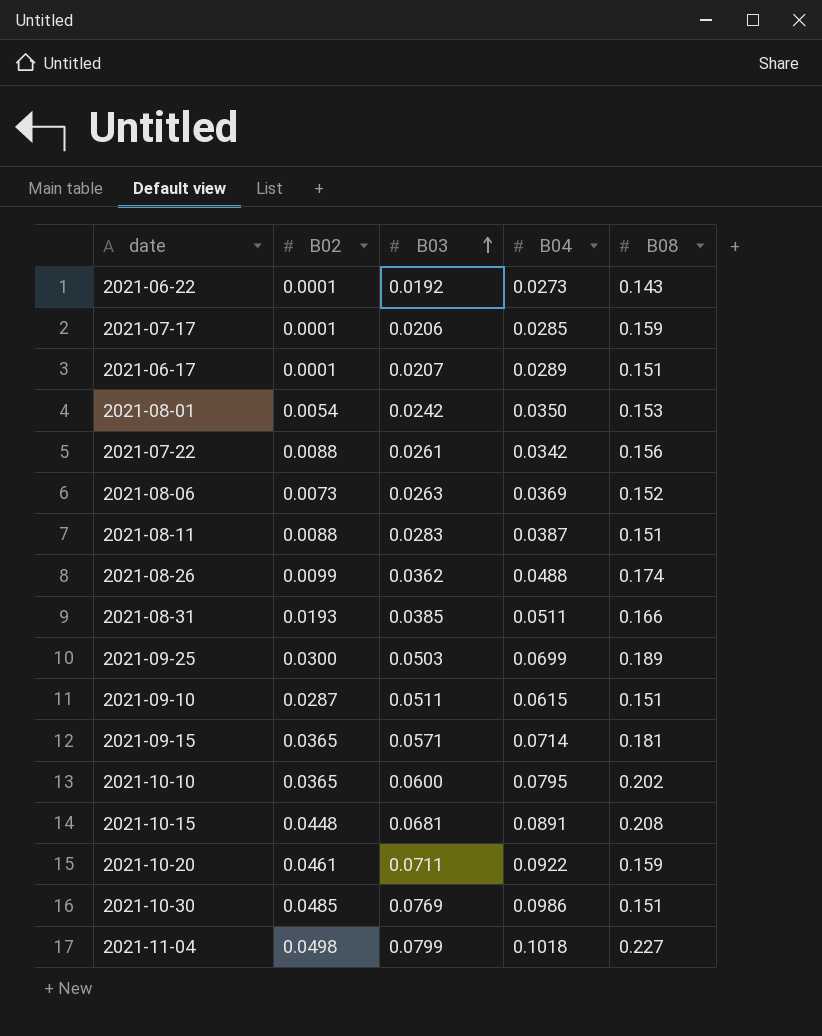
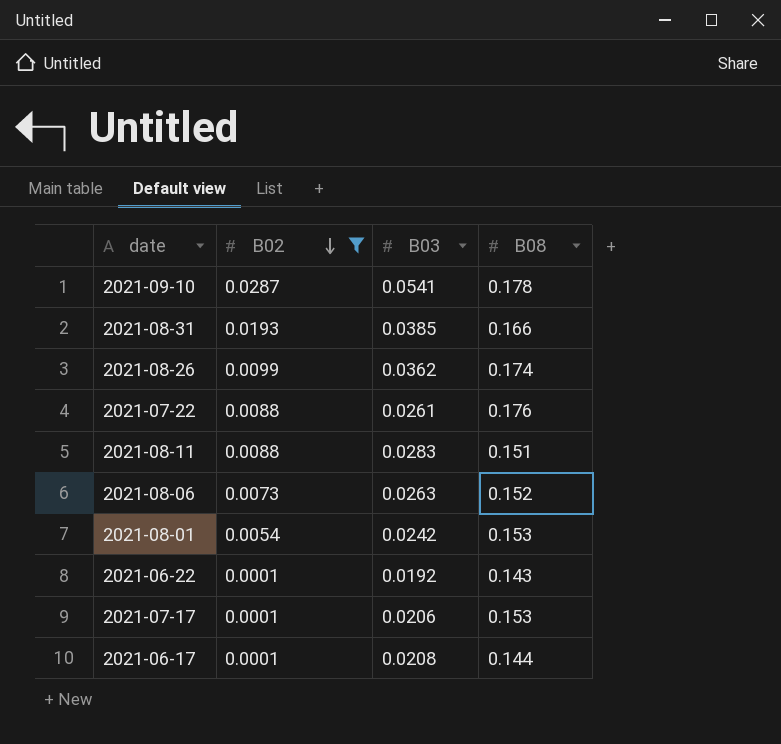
filter: none -> B02 <= 0.0287
row order: B03 ascending -> B02 descending
column B04 | position: 4 -> none
2021-09-10 | B03: 0.0511 -> 0.0541
2021-09-10 | B08: 0.151 -> 0.178
2021-07-22 | B08: 0.156 -> 0.176
2021-07-17 | B08: 0.159 -> 0.153
2021-06-17 | B03: 0.0207 -> 0.0208
2021-06-17 | B08: 0.151 -> 0.144

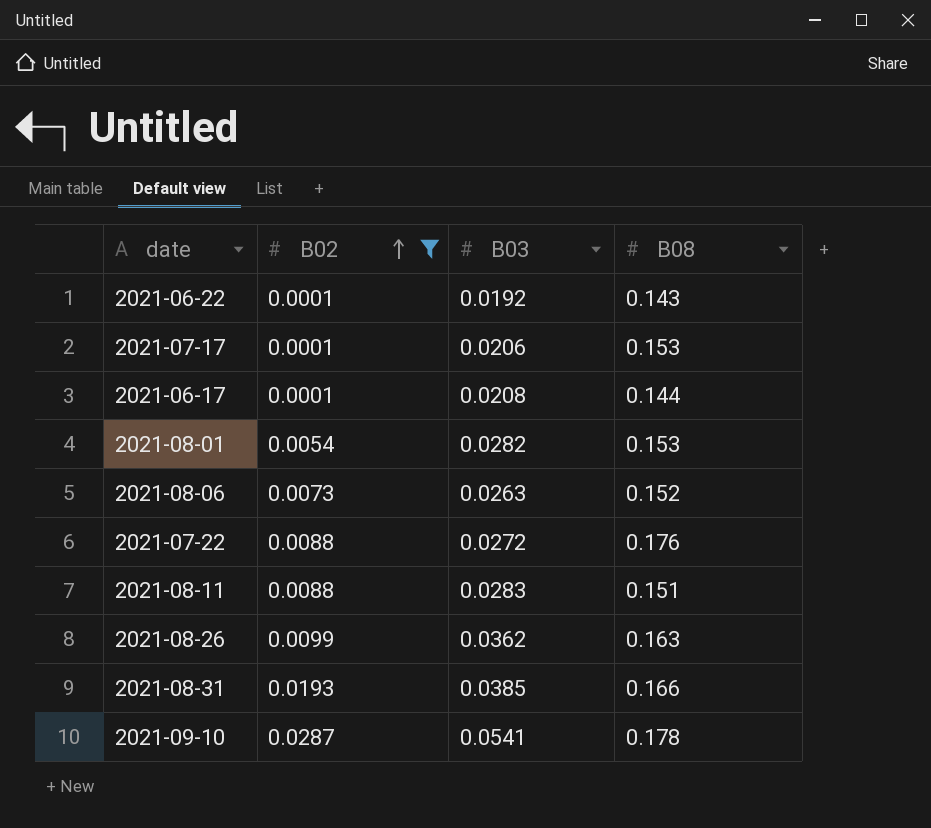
row order: B02 descending -> B02 ascending
2021-08-01 | B03: 0.0242 -> 0.0282
2021-07-22 | B03: 0.0261 -> 0.0272
2021-08-26 | B08: 0.174 -> 0.163

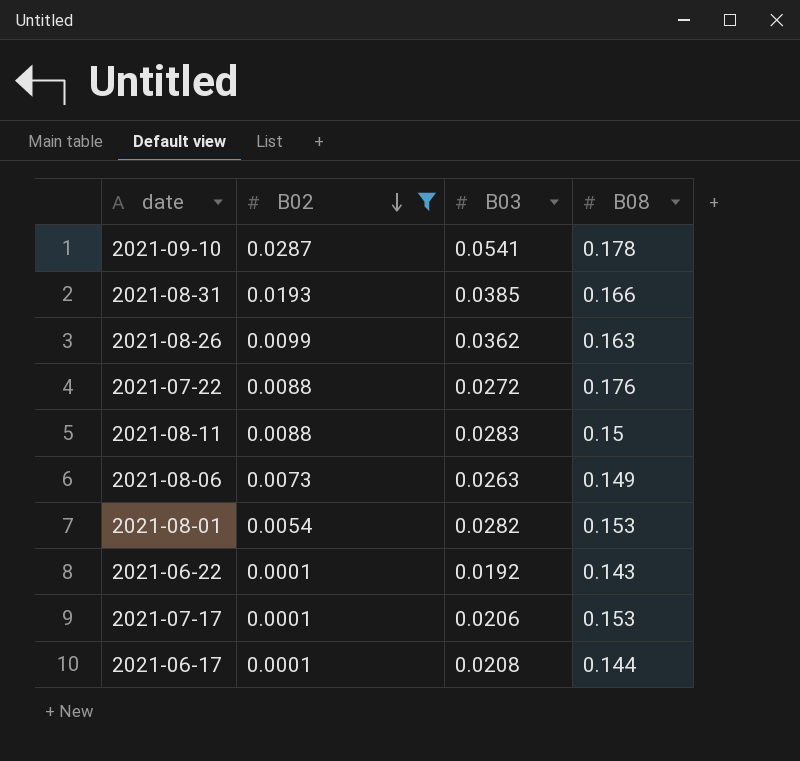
row order: B02 ascending -> B02 descending
2021-08-11 | B08: 0.151 -> 0.15
2021-08-06 | B08: 0.152 -> 0.149

